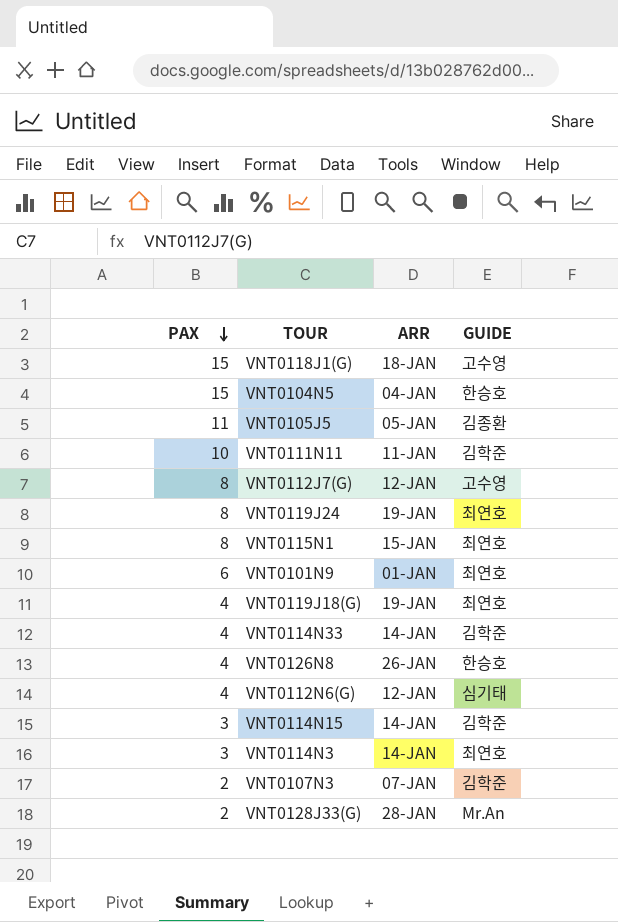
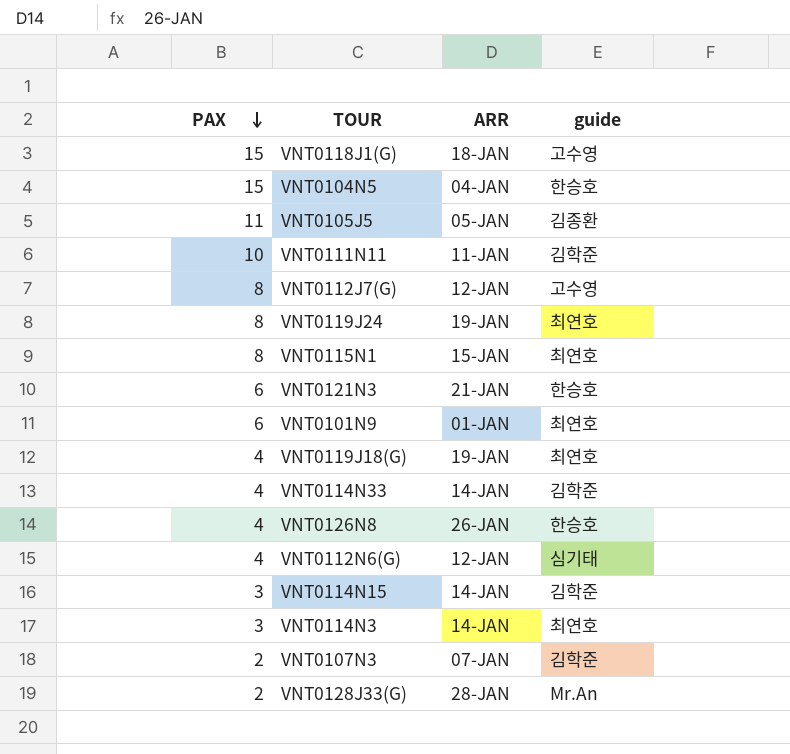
column name: GUIDE -> guide
row VNT0121N3: none -> 6 | 21-JAN | 한승호

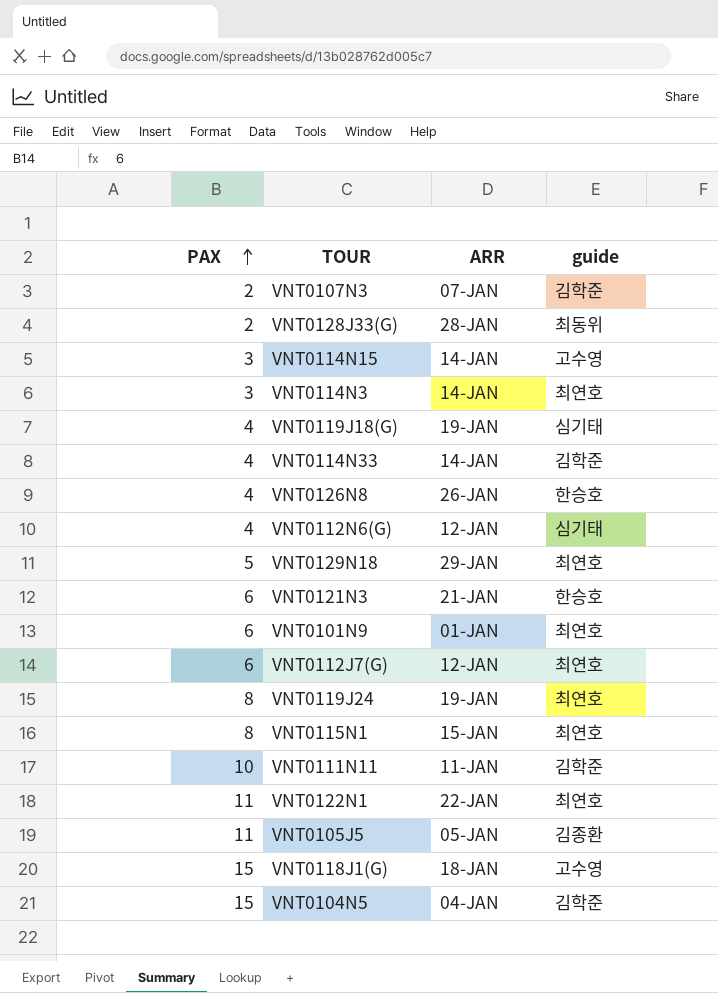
row order: PAX descending -> PAX ascending
VNT0128J33(G) | guide: Mr.An -> 최동위
VNT0114N15 | guide: 김학준 -> 고수영
VNT0119J18(G) | guide: 최연호 -> 심기태
row VNT0129N18: none -> 5 | 29-JAN | 최연호
VNT0112J7(G) | PAX: 8 -> 6
VNT0112J7(G) | guide: 고수영 -> 최연호
row VNT0122N1: none -> 11 | 22-JAN | 최연호
VNT0104N5 | guide: 한승호 -> 김학준

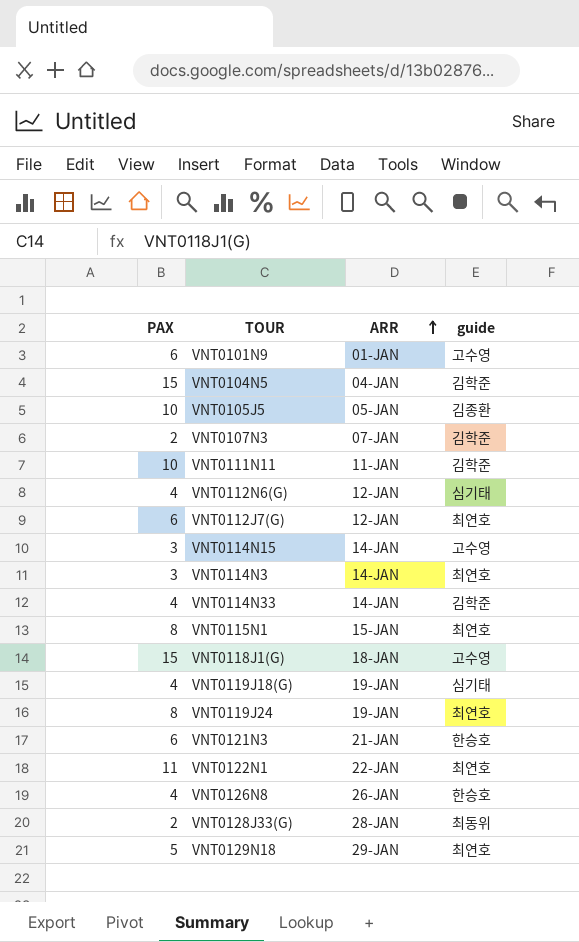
row order: PAX ascending -> ARR ascending
VNT0101N9 | guide: 최연호 -> 고수영
VNT0105J5 | PAX: 11 -> 10

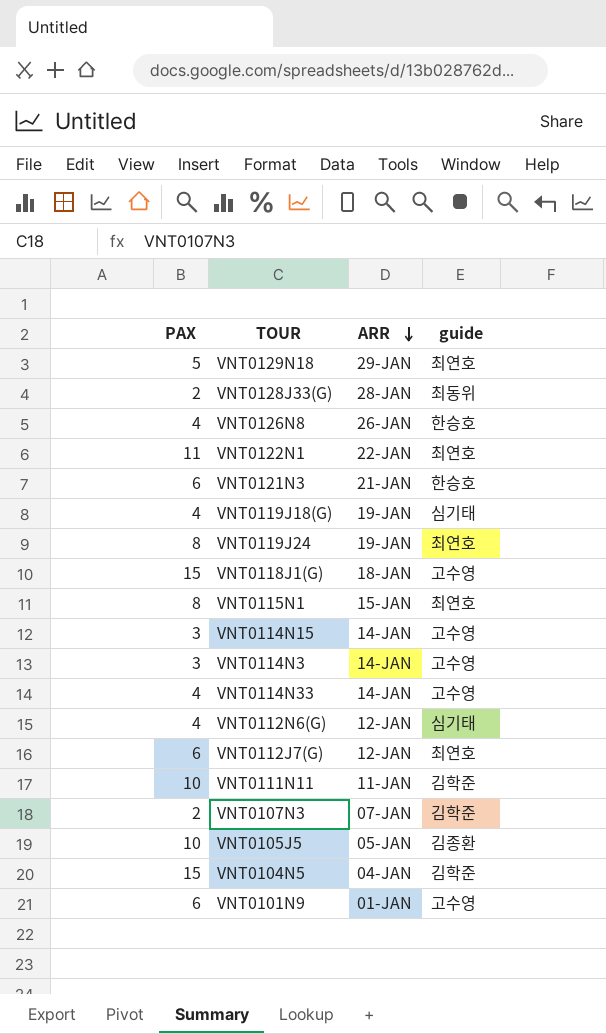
row order: ARR ascending -> ARR descending
VNT0114N3 | guide: 최연호 -> 고수영
VNT0114N33 | guide: 김학준 -> 고수영

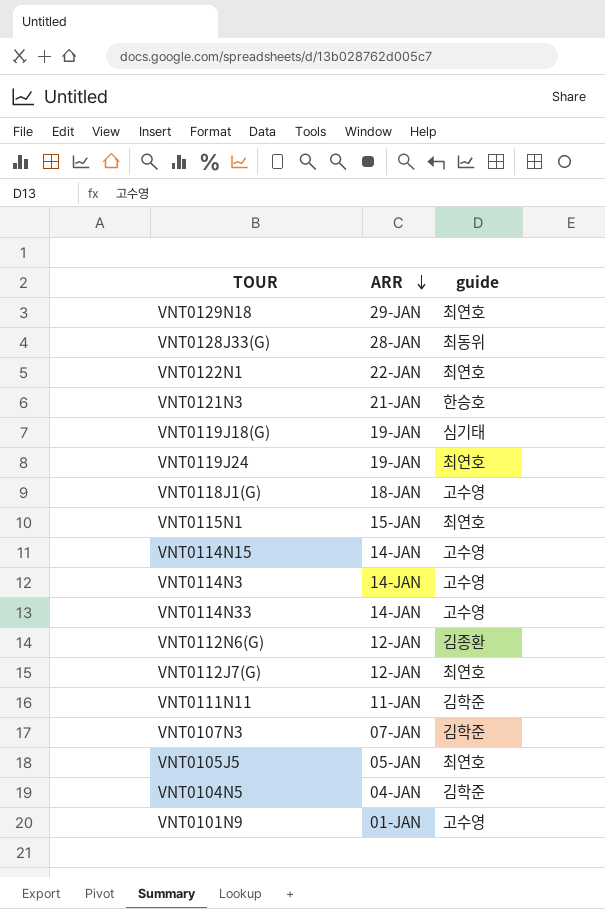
column PAX | position: 1 -> none
row VNT0126N8: 4 | 26-JAN | 한승호 -> none
VNT0112N6(G) | guide: 심기태 -> 김종환
VNT0105J5 | guide: 김종환 -> 최연호

